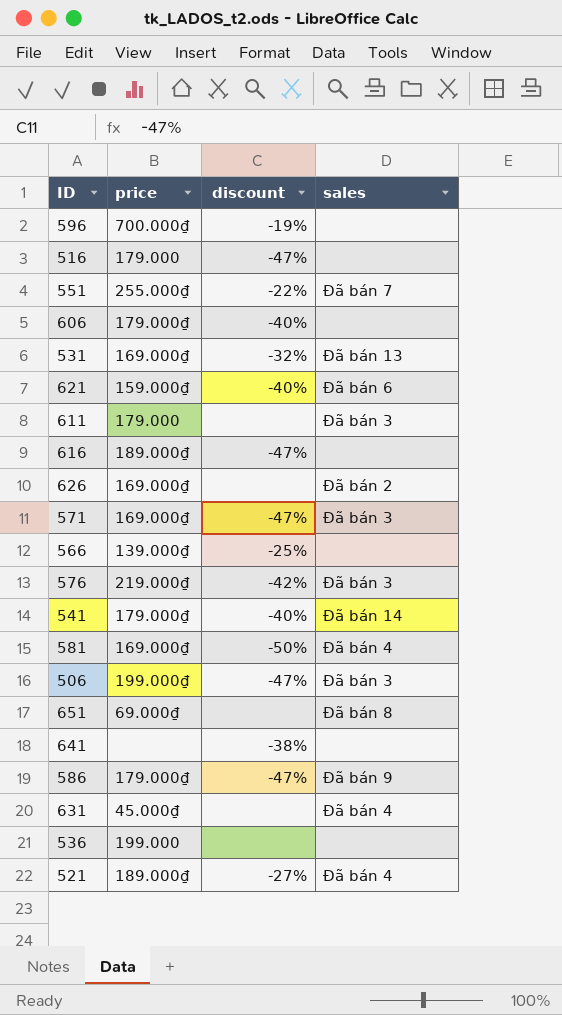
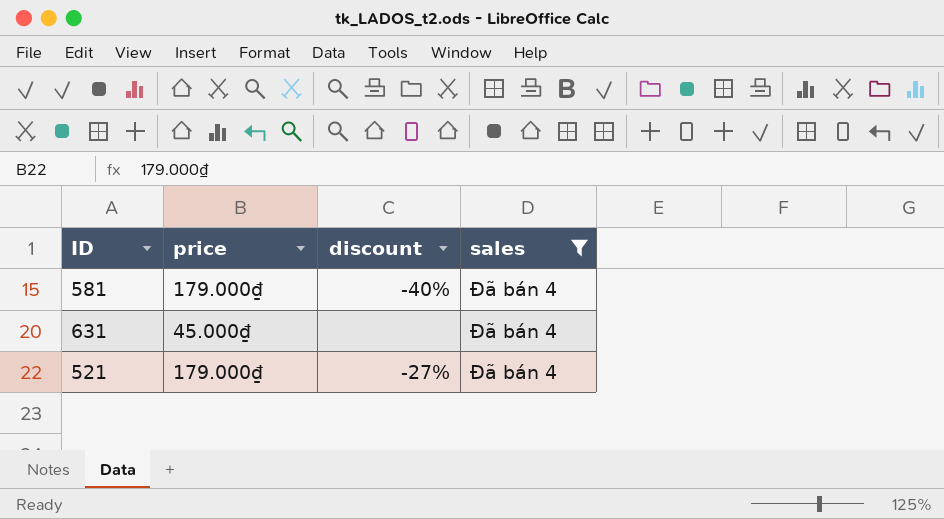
filter: none -> sales = Đã bán 4
581 | price: 169.000₫ -> 179.000₫
581 | discount: -50% -> -40%
521 | price: 189.000₫ -> 179.000₫

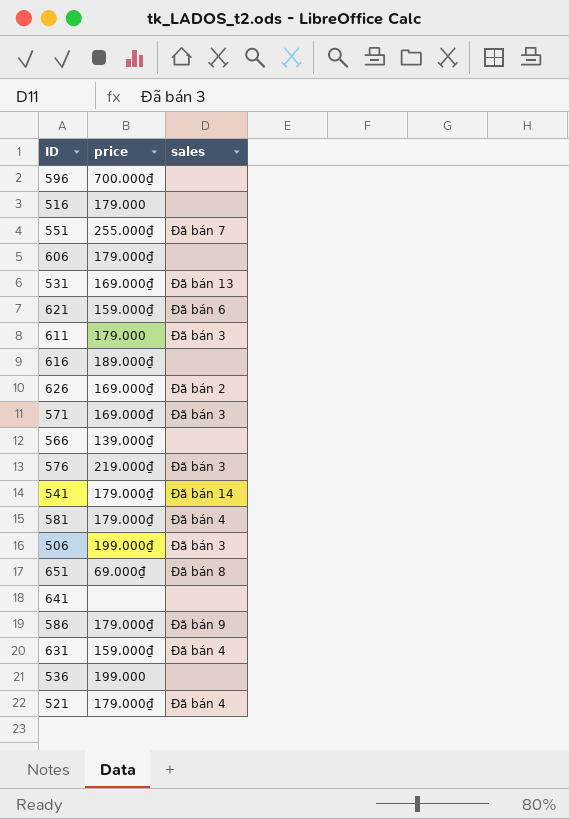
filter: sales = Đã bán 4 -> none
column discount | position: 3 -> none
631 | price: 45.000₫ -> 159.000₫

